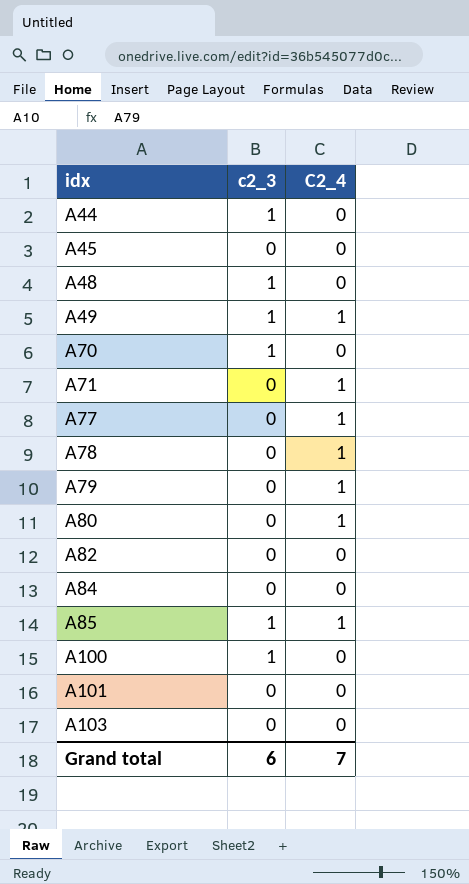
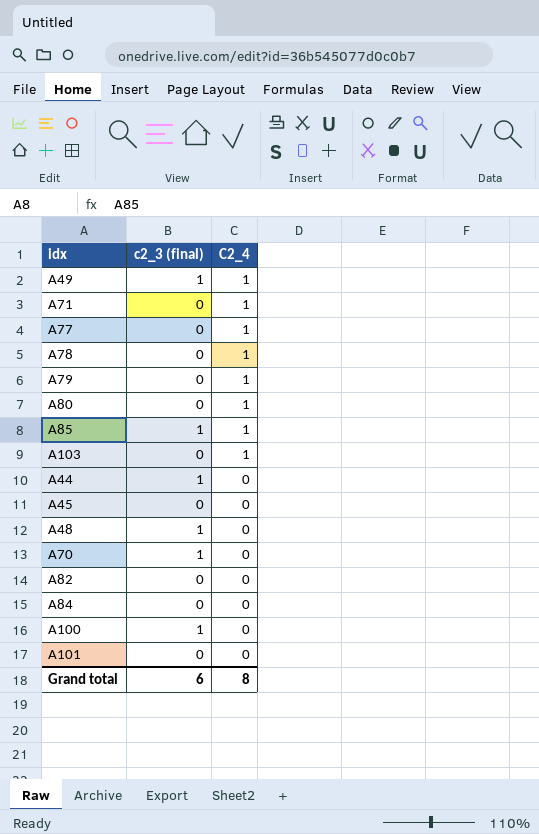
row order: idx ascending -> C2_4 descending
column name: c2_3 -> c2_3 (final)
A103 | C2_4: 0 -> 1
Grand total | C2_4: 7 -> 8

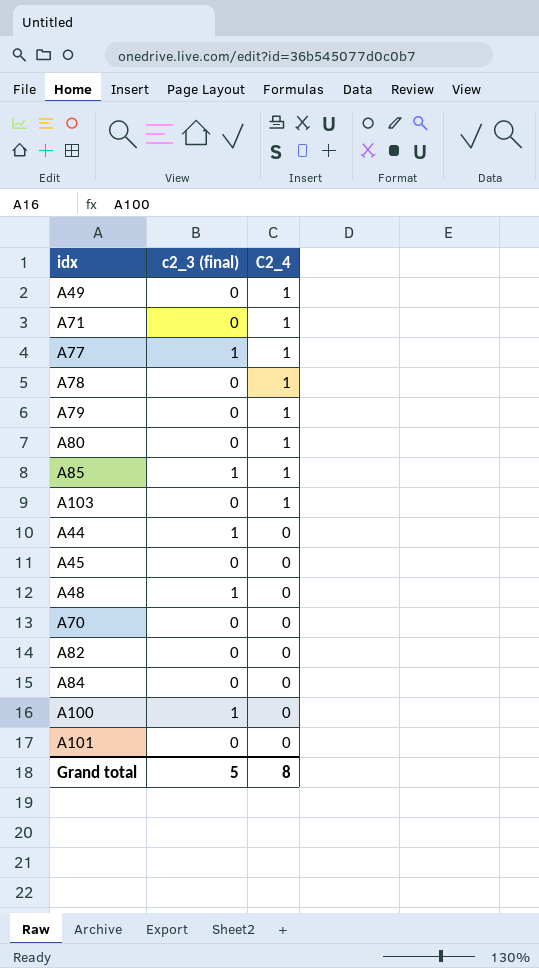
A49 | c2_3 (final): 1 -> 0
A77 | c2_3 (final): 0 -> 1
A70 | c2_3 (final): 1 -> 0
Grand total | c2_3 (final): 6 -> 5

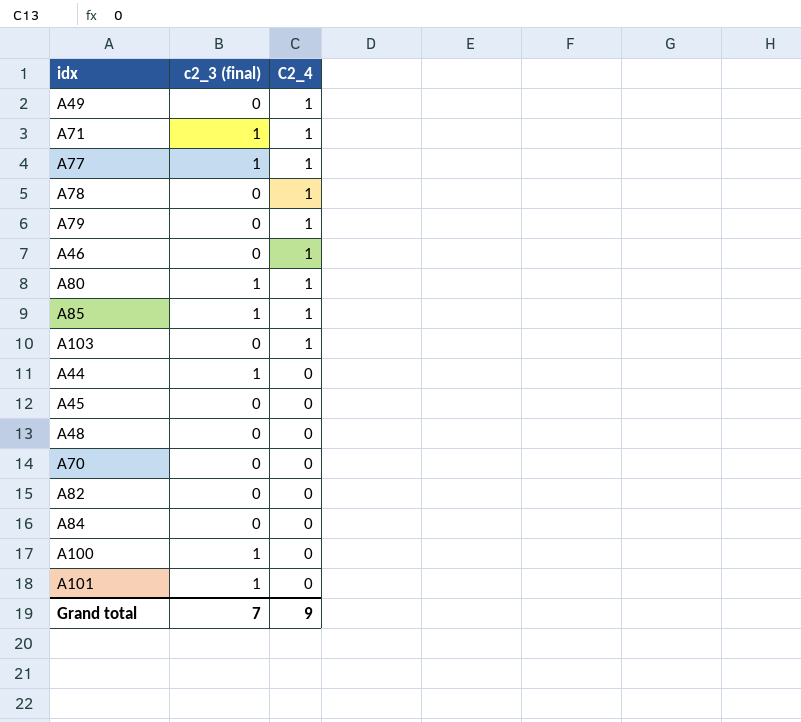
A71 | c2_3 (final): 0 -> 1
row A46: none -> 0 | 1
A80 | c2_3 (final): 0 -> 1
A48 | c2_3 (final): 1 -> 0
A101 | c2_3 (final): 0 -> 1
Grand total | c2_3 (final): 5 -> 7
Grand total | C2_4: 8 -> 9

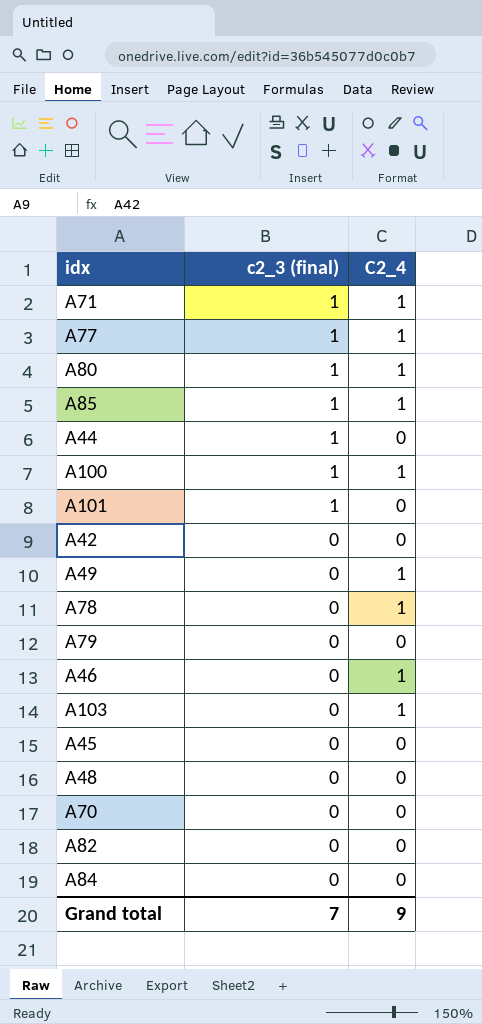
row order: C2_4 descending -> c2_3 (final) descending
A100 | C2_4: 0 -> 1
row A42: none -> 0 | 0
A79 | C2_4: 1 -> 0

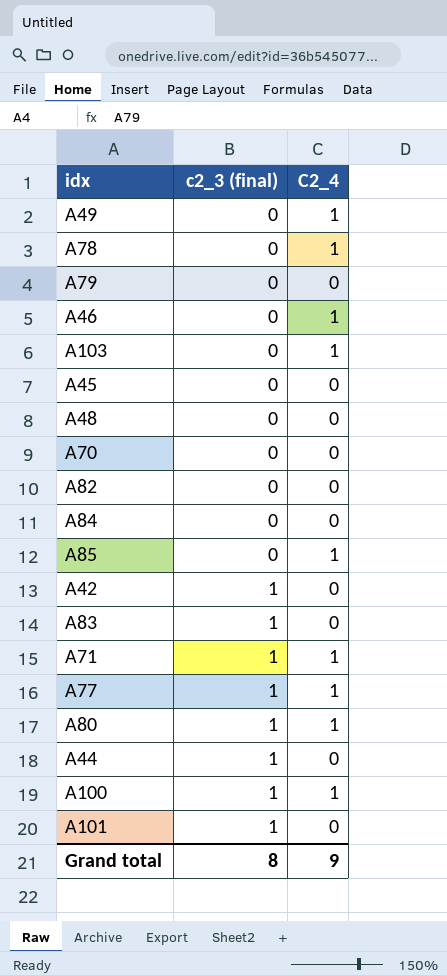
row order: c2_3 (final) descending -> c2_3 (final) ascending
A85 | c2_3 (final): 1 -> 0
A42 | c2_3 (final): 0 -> 1
row A83: none -> 1 | 0
Grand total | c2_3 (final): 7 -> 8

